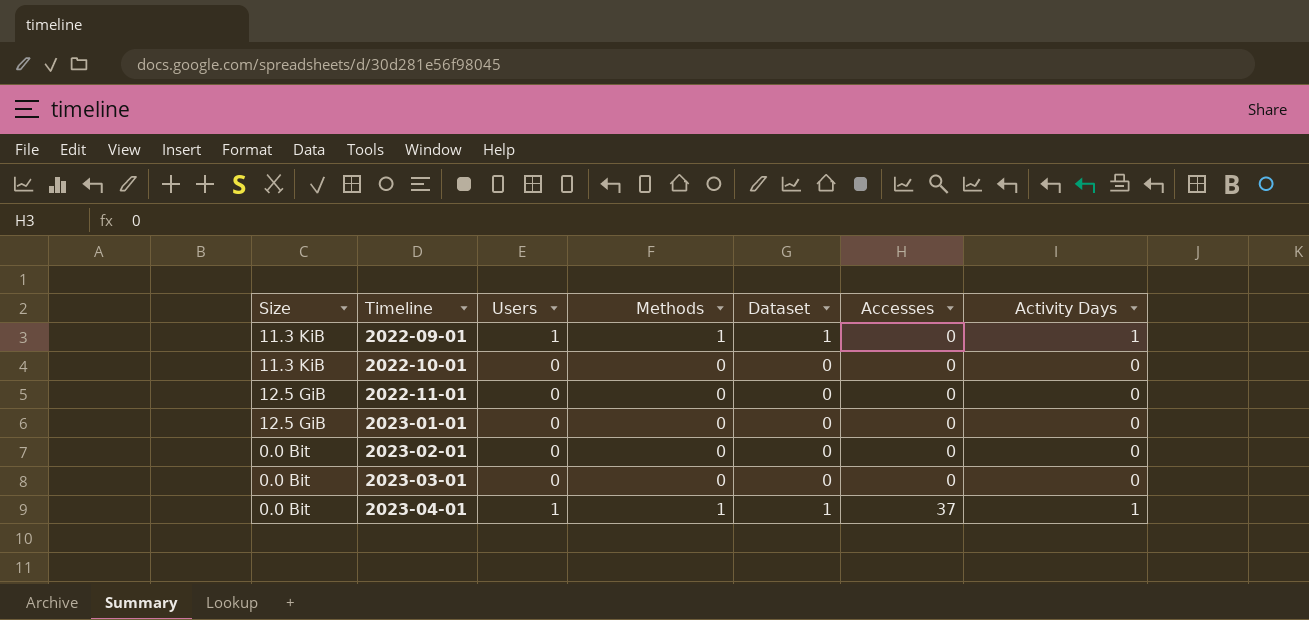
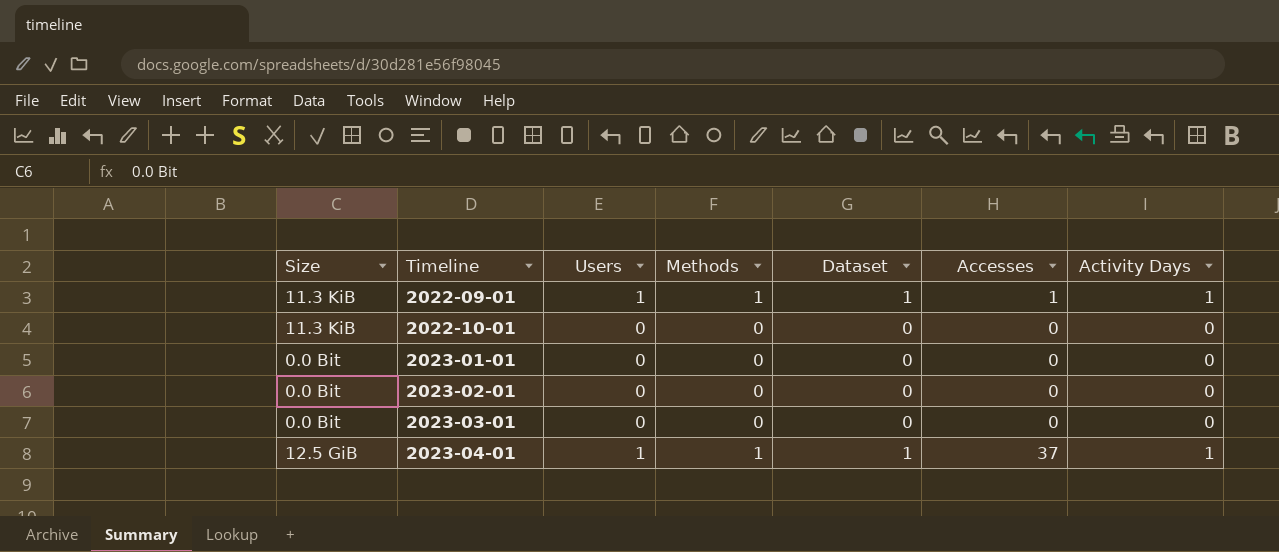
row 2022-11-01: 12.5 GiB | 0 | 0 | 0 | 0 | 0 -> none
2022-09-01 | Accesses: 0 -> 1
2023-01-01 | Size: 12.5 GiB -> 0.0 Bit
2023-04-01 | Size: 0.0 Bit -> 12.5 GiB

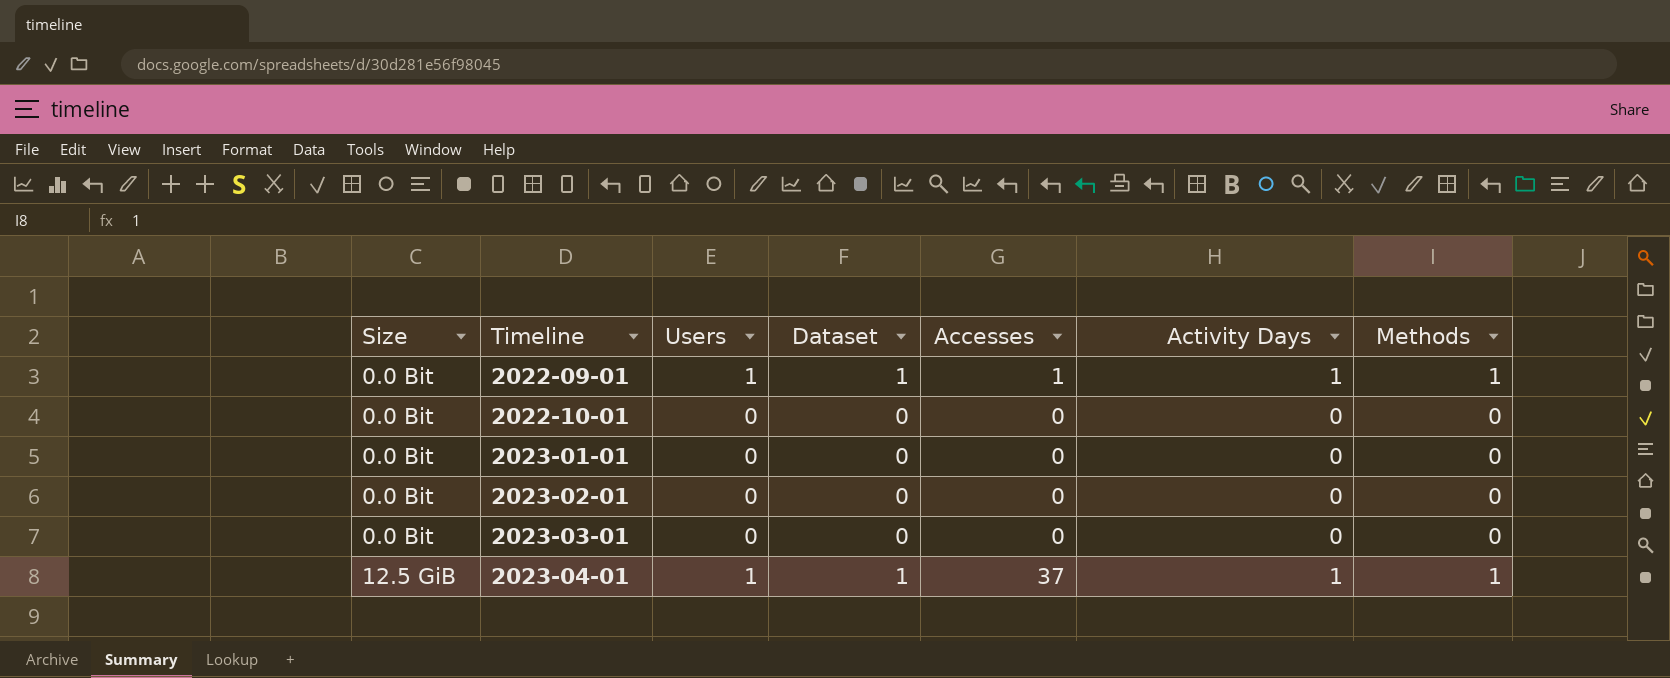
column Methods | position: 4 -> 7
2022-09-01 | Size: 11.3 KiB -> 0.0 Bit
2022-10-01 | Size: 11.3 KiB -> 0.0 Bit

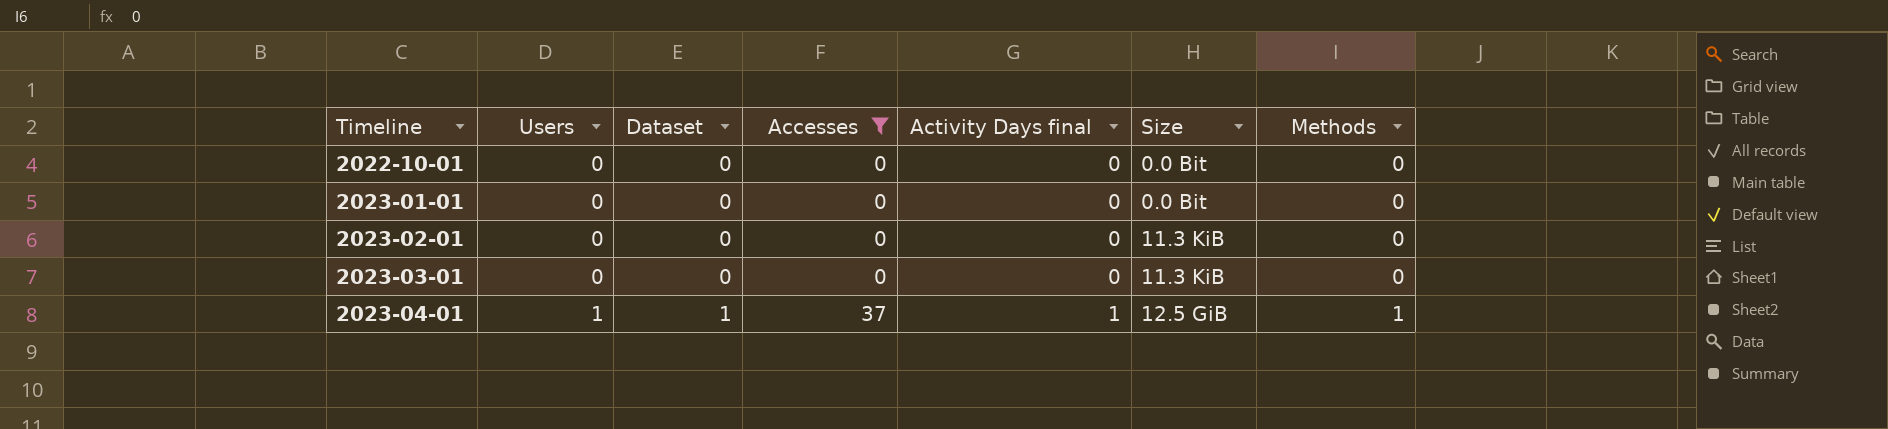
filter: none -> Accesses != 1
column name: Activity Days -> Activity Days final
column Size | position: 1 -> 6
2023-02-01 | Size: 0.0 Bit -> 11.3 KiB
2023-03-01 | Size: 0.0 Bit -> 11.3 KiB

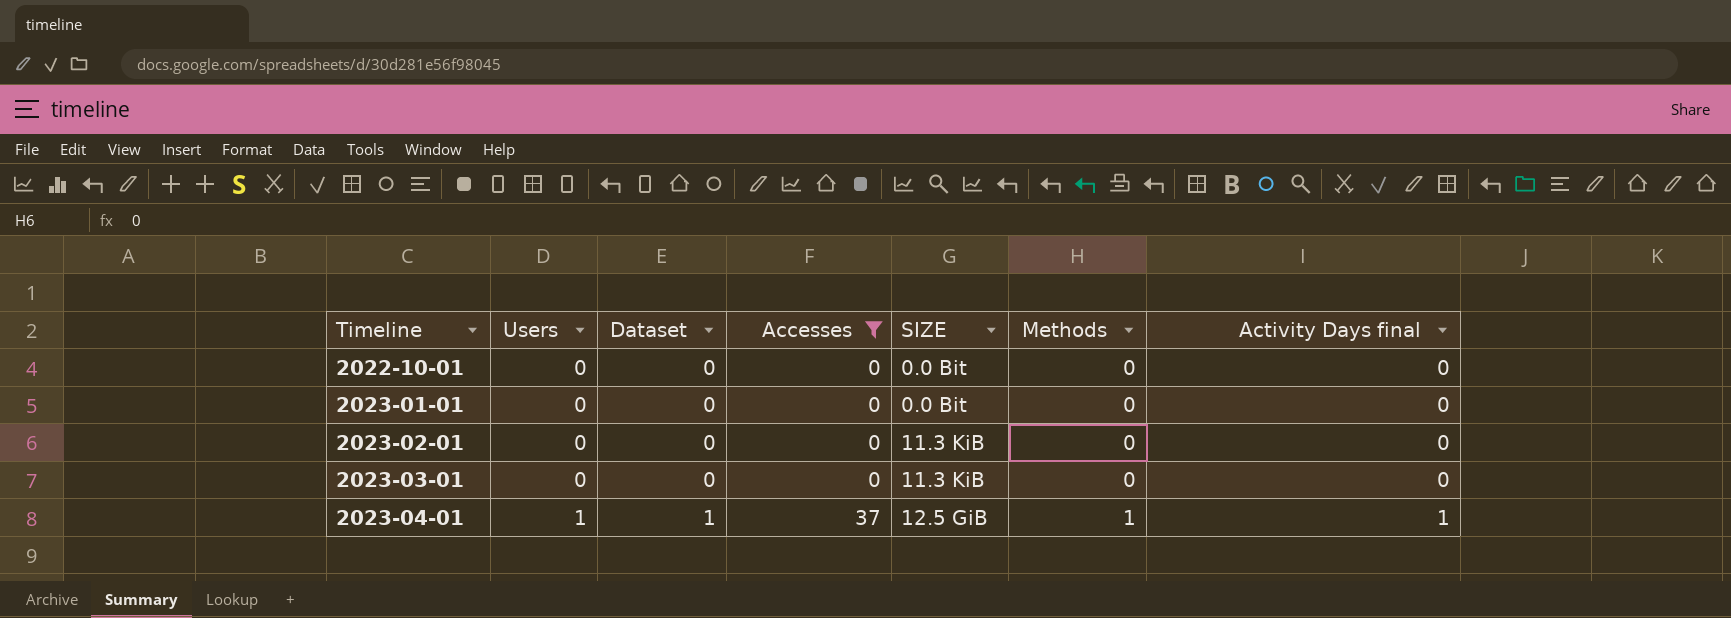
column name: Size -> SIZE
column Activity Days final | position: 5 -> 7

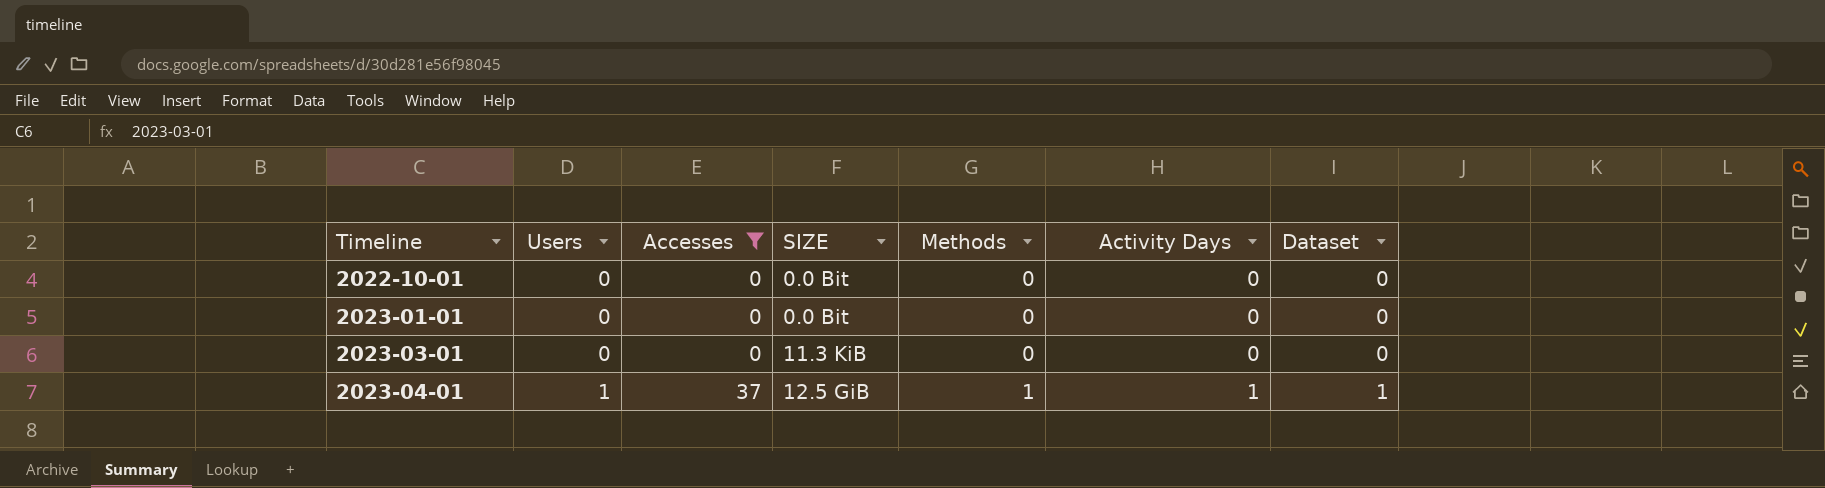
column name: Activity Days final -> Activity Days
column Dataset | position: 3 -> 7
row 2023-02-01: 0 | 0 | 0 | 11.3 KiB | 0 | 0 -> none

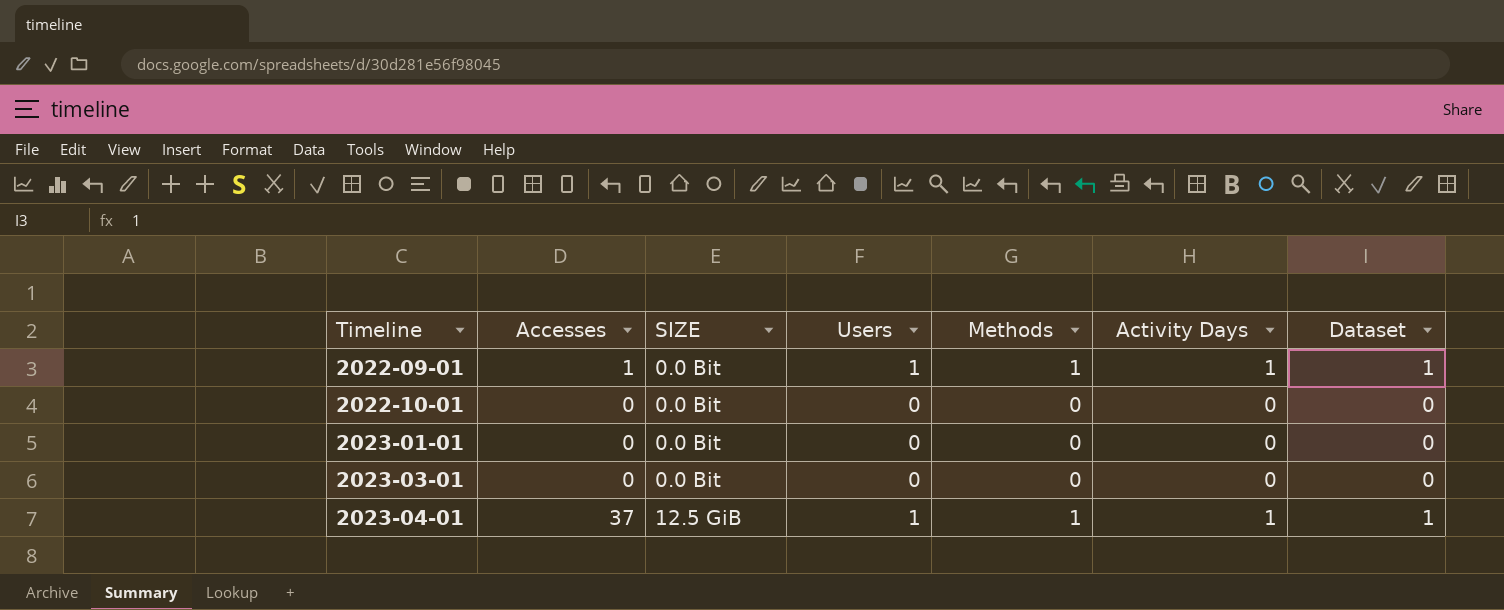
filter: Accesses != 1 -> none
column Users | position: 2 -> 4
2023-03-01 | SIZE: 11.3 KiB -> 0.0 Bit

